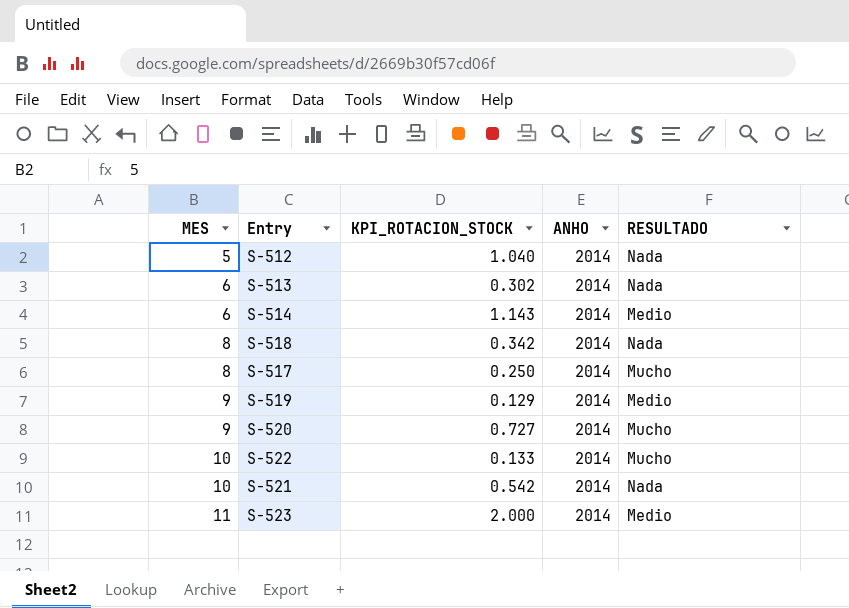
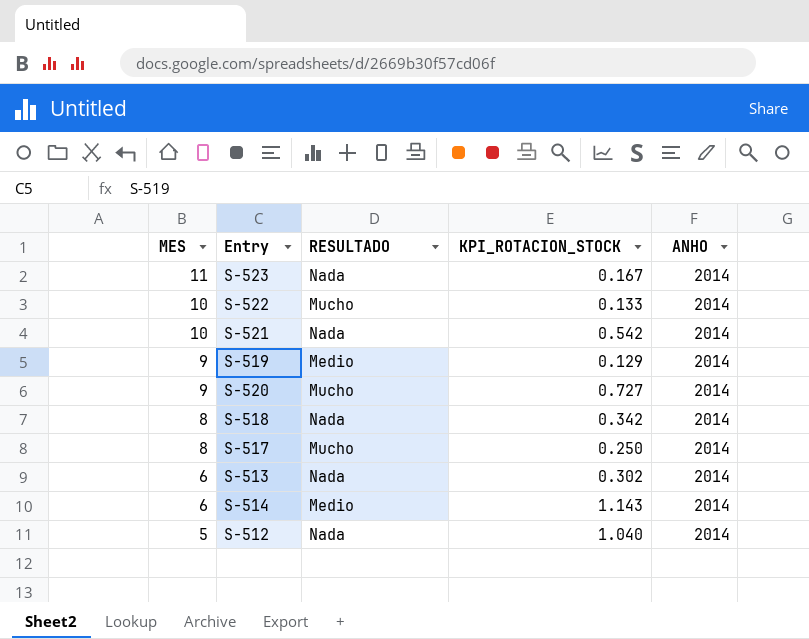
row order: MES ascending -> MES descending
column RESULTADO | position: 5 -> 3
S-523 | RESULTADO: Medio -> Nada
S-523 | KPI_ROTACION_STOCK: 2.000 -> 0.167

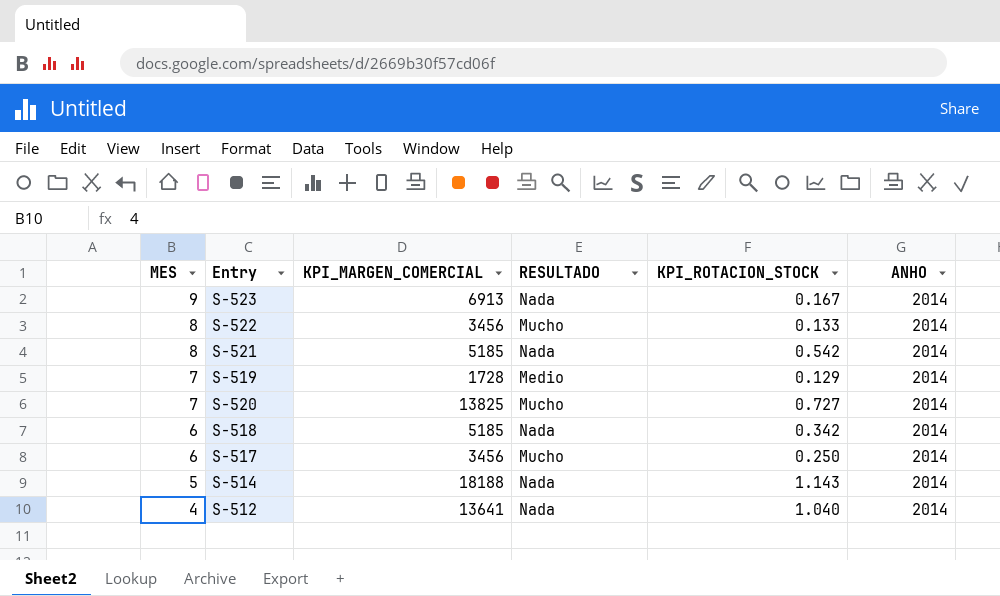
column KPI_MARGEN_COMERCIAL | position: none -> 3
row S-513: 6 | Nada | 0.302 | 2014 -> none
S-523 | MES: 11 -> 9
S-522 | MES: 10 -> 8
S-521 | MES: 10 -> 8
S-519 | MES: 9 -> 7
S-520 | MES: 9 -> 7
S-518 | MES: 8 -> 6
S-517 | MES: 8 -> 6
S-514 | MES: 6 -> 5
S-514 | RESULTADO: Medio -> Nada
S-512 | MES: 5 -> 4

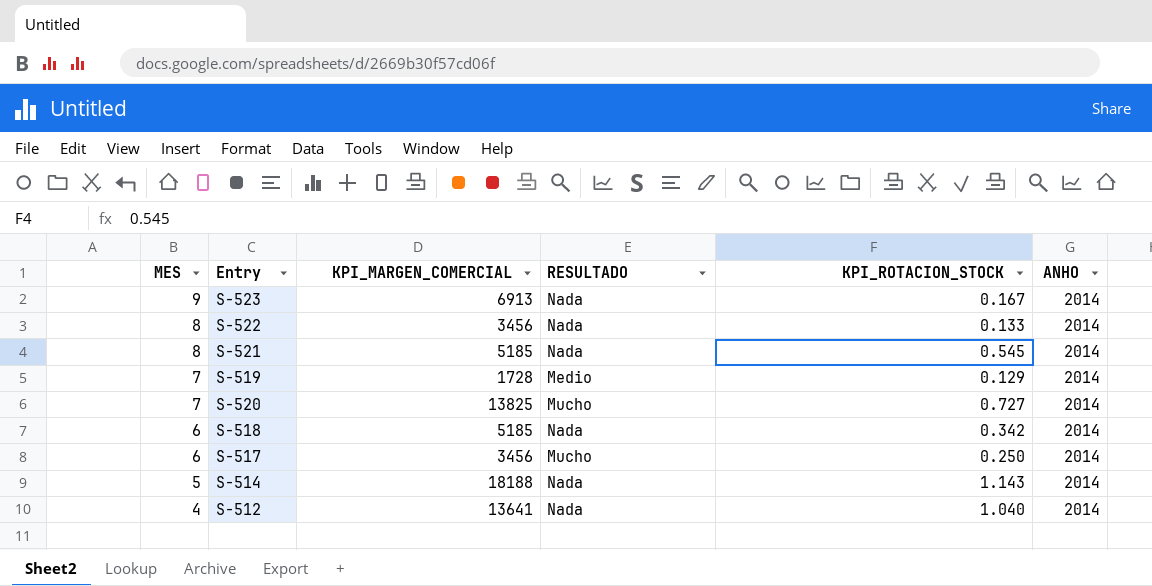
S-522 | RESULTADO: Mucho -> Nada
S-521 | KPI_ROTACION_STOCK: 0.542 -> 0.545

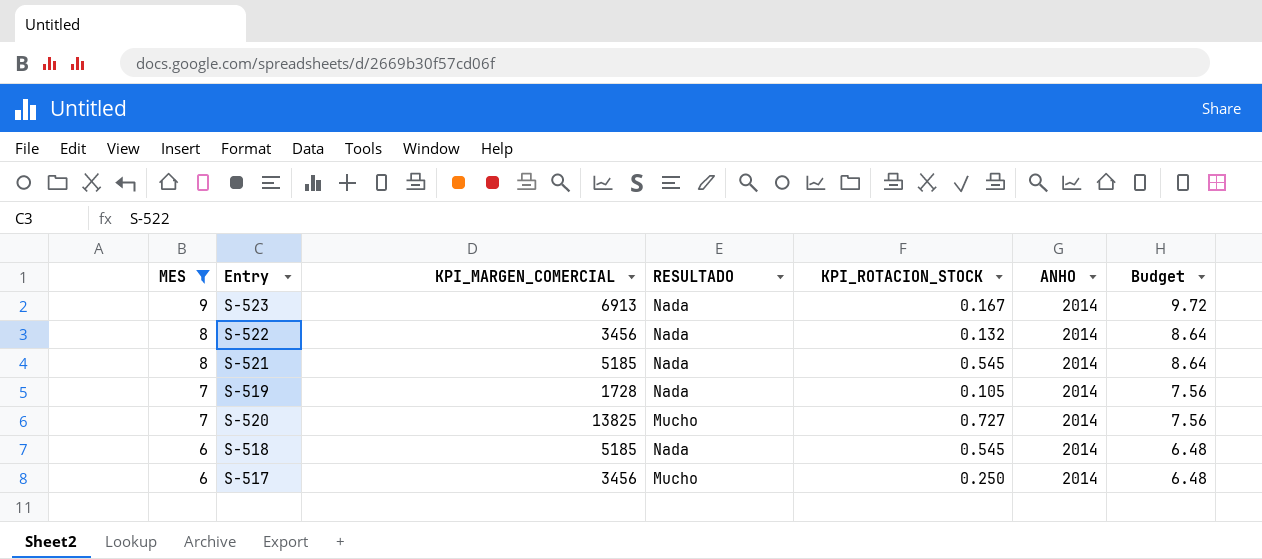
filter: none -> MES >= 6
column Budget | formula: none -> [MES] * 1.08
S-522 | KPI_ROTACION_STOCK: 0.133 -> 0.132
S-519 | RESULTADO: Medio -> Nada
S-519 | KPI_ROTACION_STOCK: 0.129 -> 0.105
S-518 | KPI_ROTACION_STOCK: 0.342 -> 0.545

